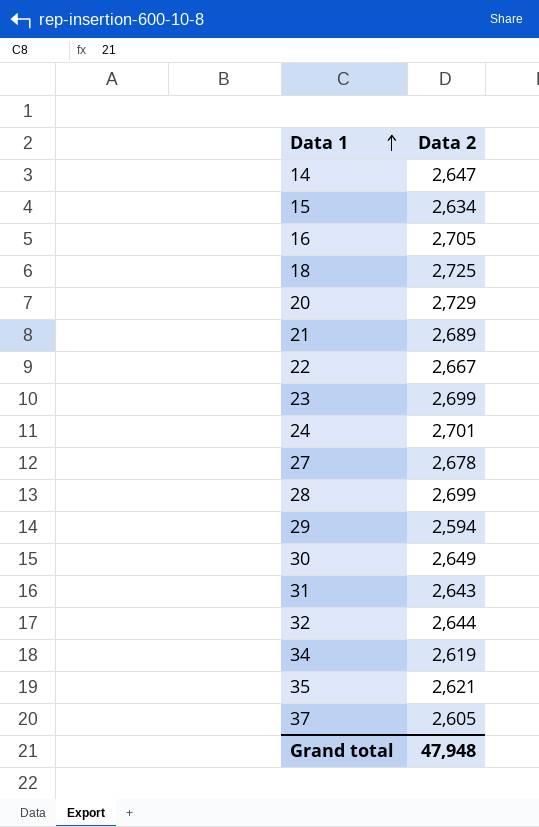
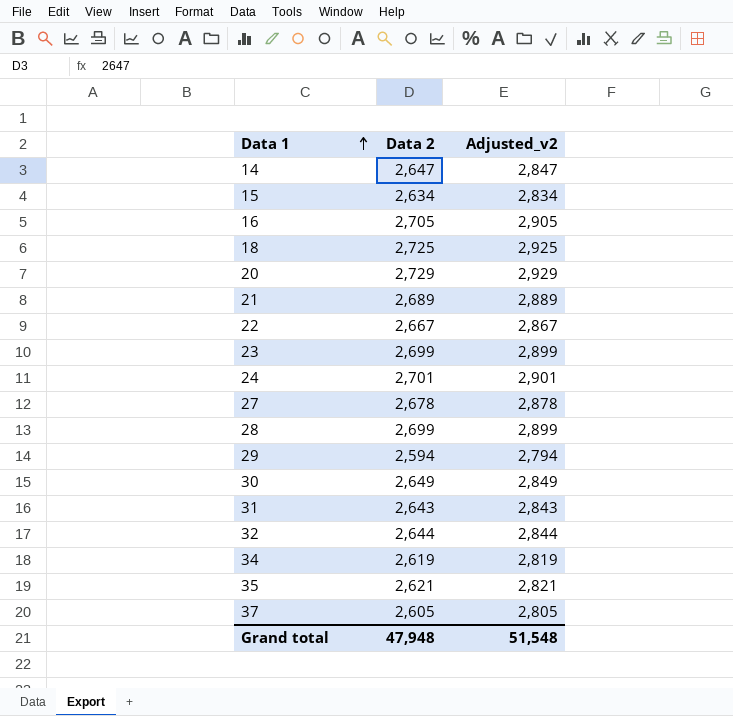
column Adjusted_v2 | formula: none -> [Data 2] + 200

